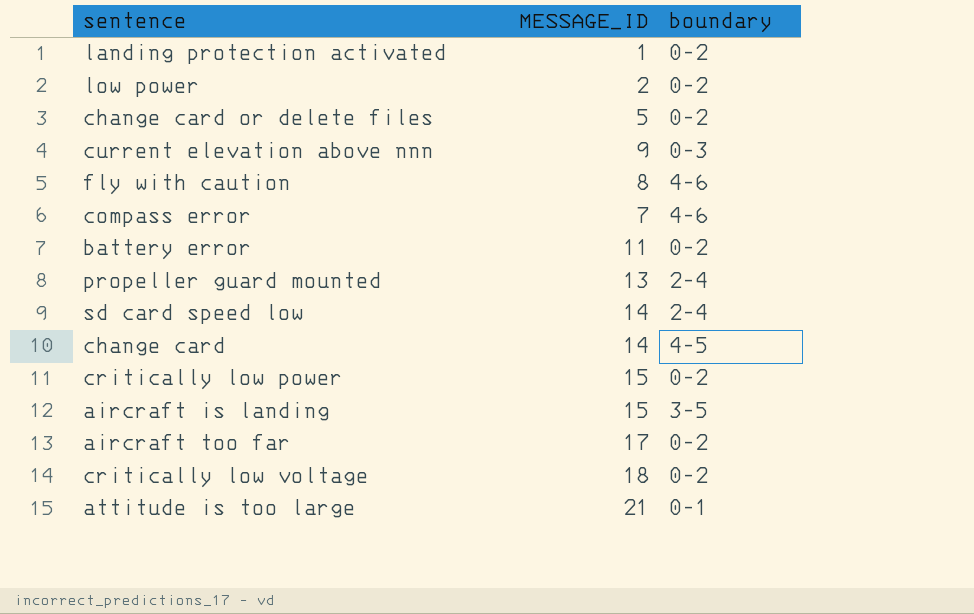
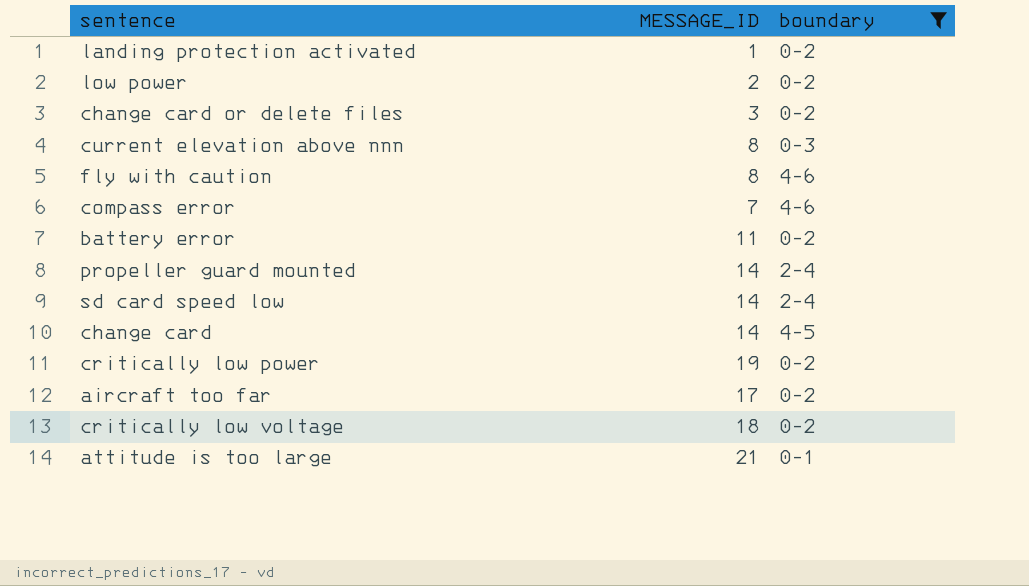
filter: none -> boundary != 3-5
change card or delete files | MESSAGE_ID: 5 -> 3
current elevation above nnn | MESSAGE_ID: 9 -> 8
propeller guard mounted | MESSAGE_ID: 13 -> 14
critically low power | MESSAGE_ID: 15 -> 19

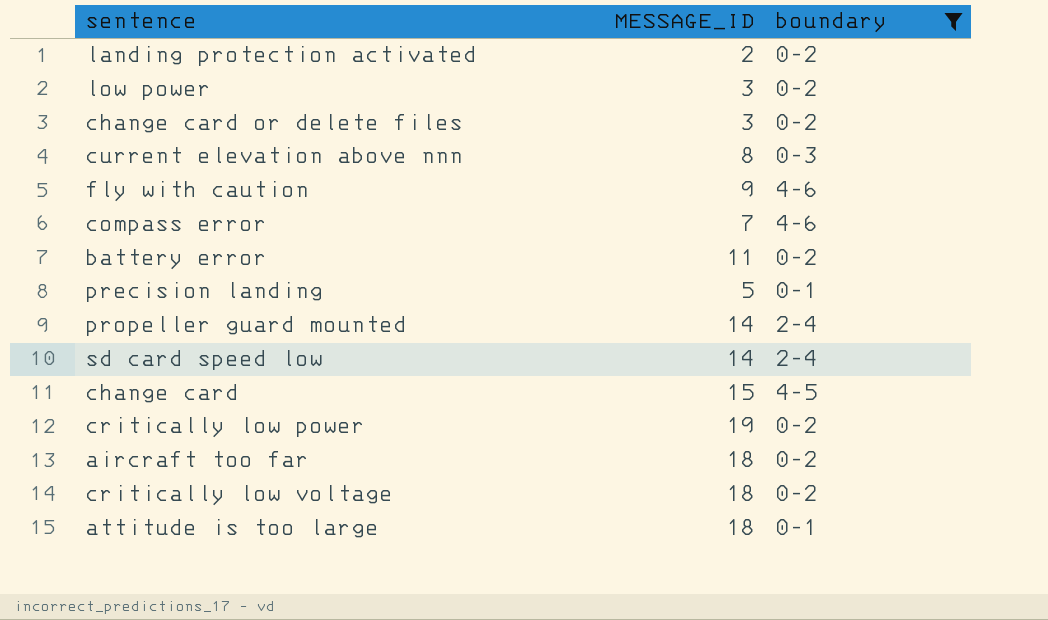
landing protection activated | MESSAGE_ID: 1 -> 2
low power | MESSAGE_ID: 2 -> 3
fly with caution | MESSAGE_ID: 8 -> 9
row precision landing: none -> 5 | 0-1
change card | MESSAGE_ID: 14 -> 15
aircraft too far | MESSAGE_ID: 17 -> 18
attitude is too large | MESSAGE_ID: 21 -> 18

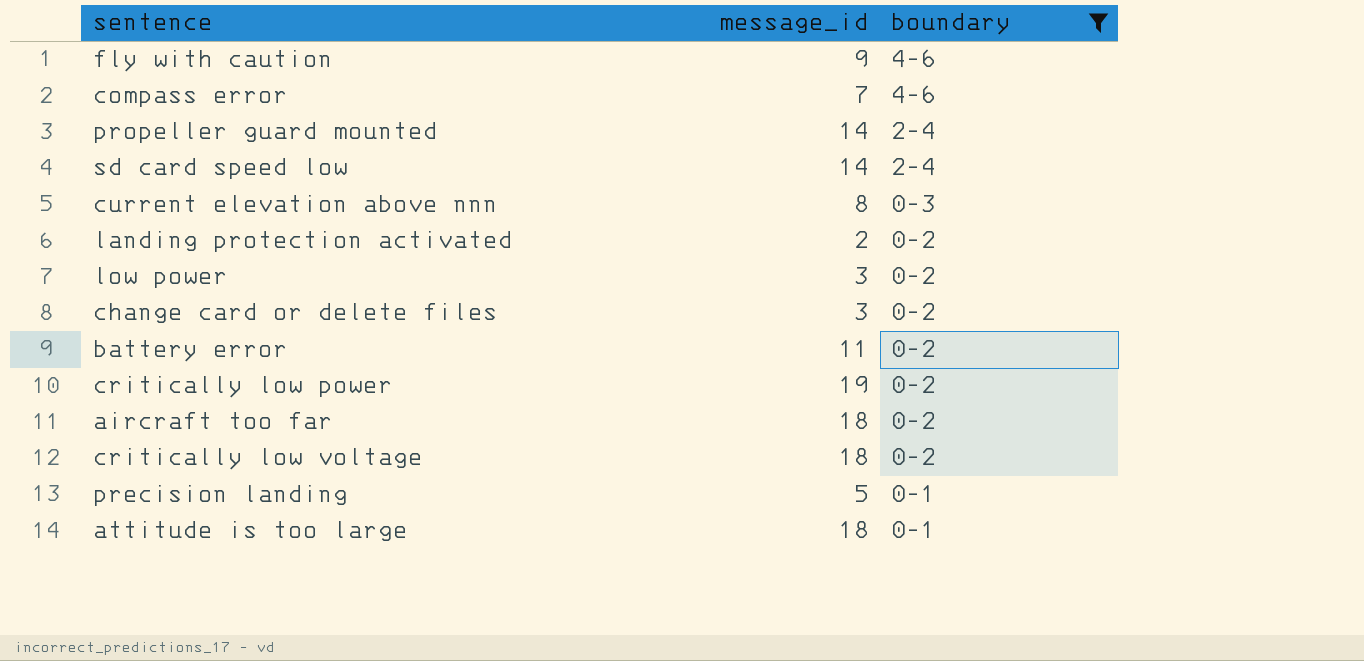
row order: none -> boundary descending
column name: MESSAGE_ID -> message_id
row change card: 15 | 4-5 -> none

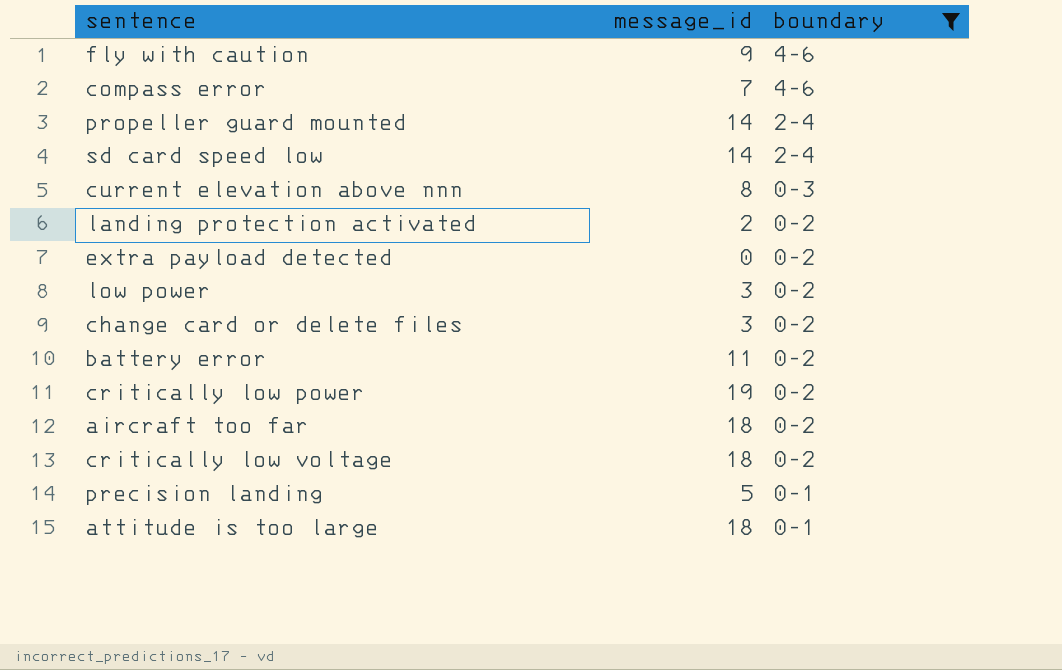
row extra payload detected: none -> 0 | 0-2

